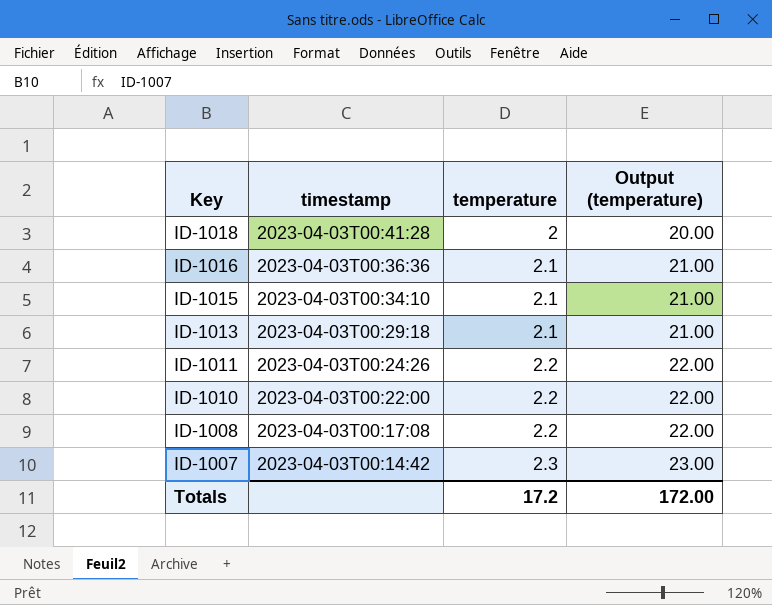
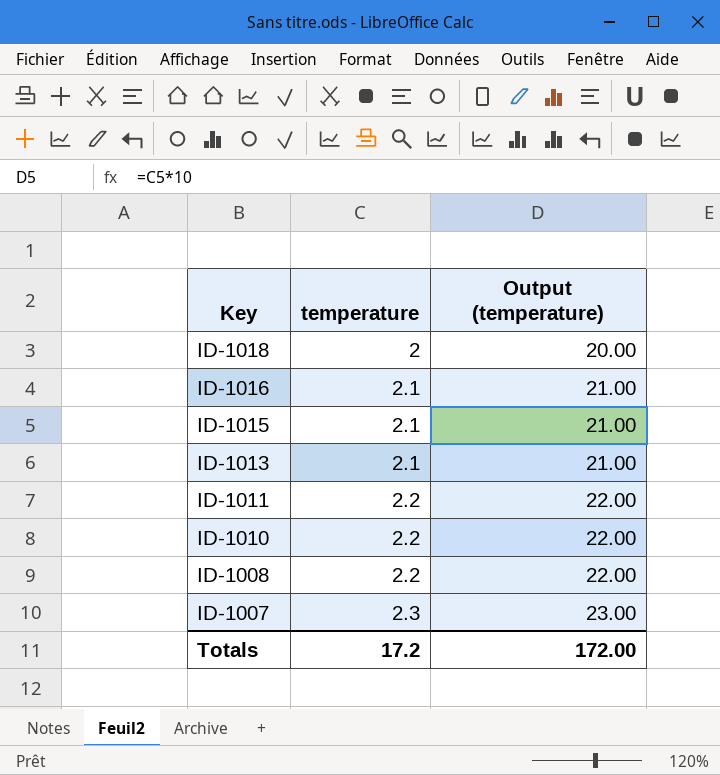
column timestamp | position: 2 -> none

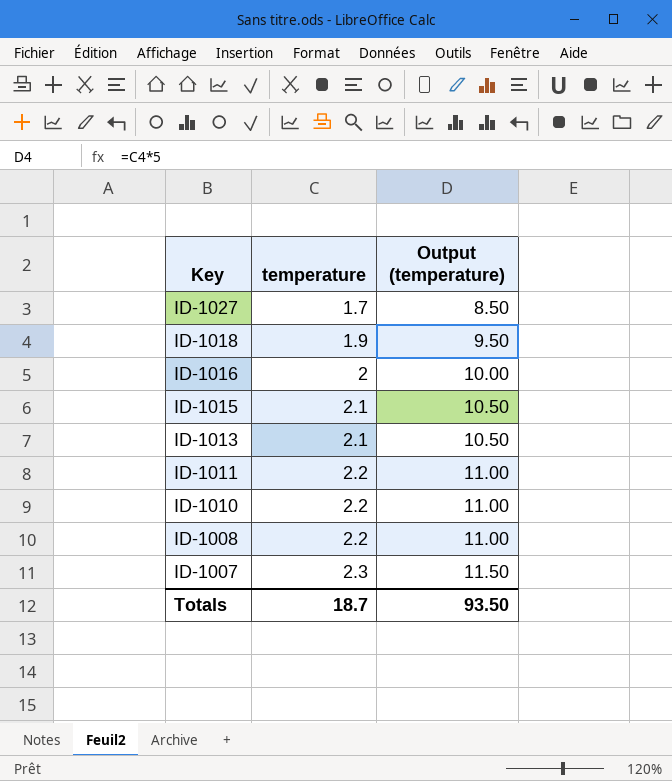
column Output (temperature) | formula: [temperature] * 10 -> [temperature] * 5
row ID-1027: none -> 1.7 | 8.50
ID-1018 | temperature: 2 -> 1.9
ID-1016 | temperature: 2.1 -> 2
Totals | temperature: 17.2 -> 18.7
Totals | Output (temperature): 172.00 -> 93.50

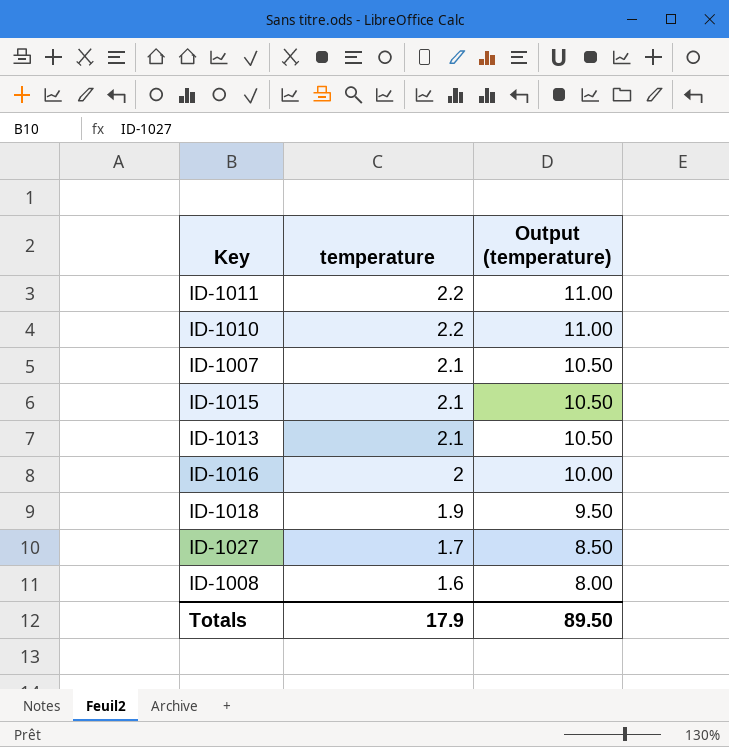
row order: Key descending -> temperature descending
ID-1007 | temperature: 2.3 -> 2.1
ID-1007 | Output (temperature): 11.50 -> 10.50
ID-1008 | temperature: 2.2 -> 1.6
ID-1008 | Output (temperature): 11.00 -> 8.00
Totals | temperature: 18.7 -> 17.9
Totals | Output (temperature): 93.50 -> 89.50

